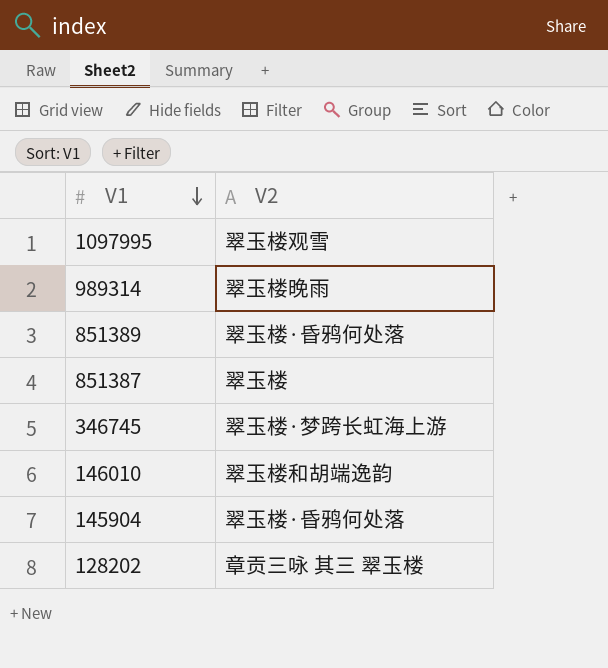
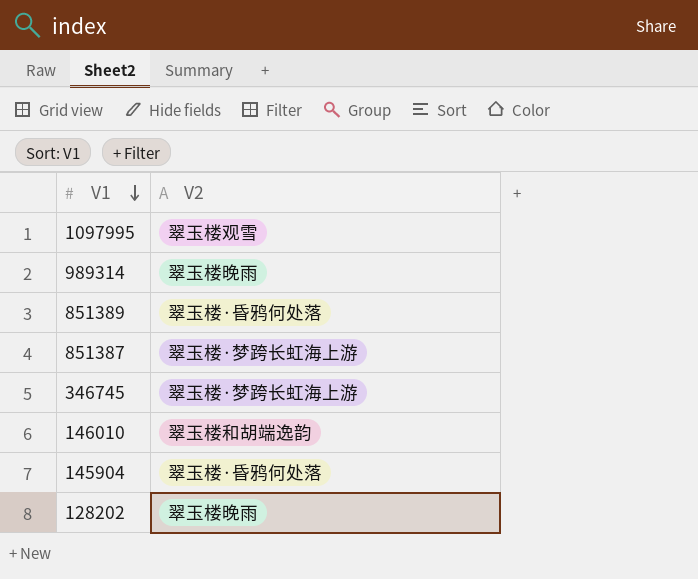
851387 | V2: 翠玉楼 -> 翠玉楼·梦跨长虹海上游
128202 | V2: 章贡三咏 其三 翠玉楼 -> 翠玉楼晚雨

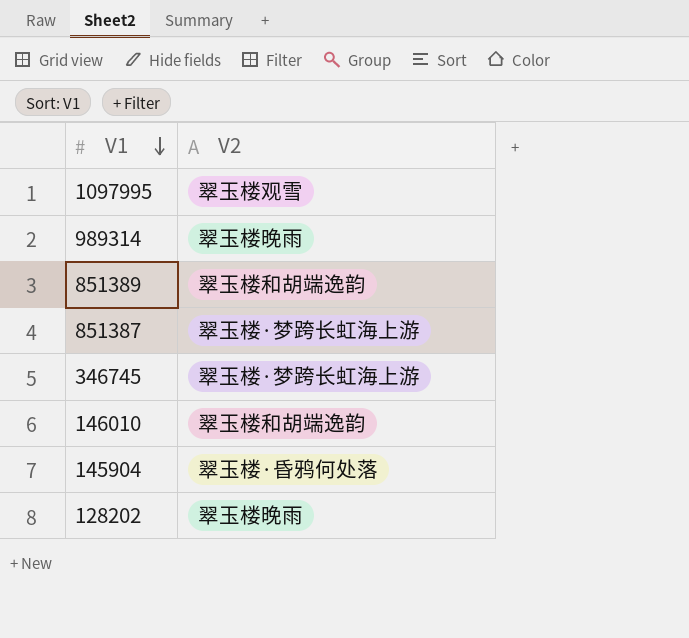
851389 | V2: 翠玉楼·昏鸦何处落 -> 翠玉楼和胡端逸韵

